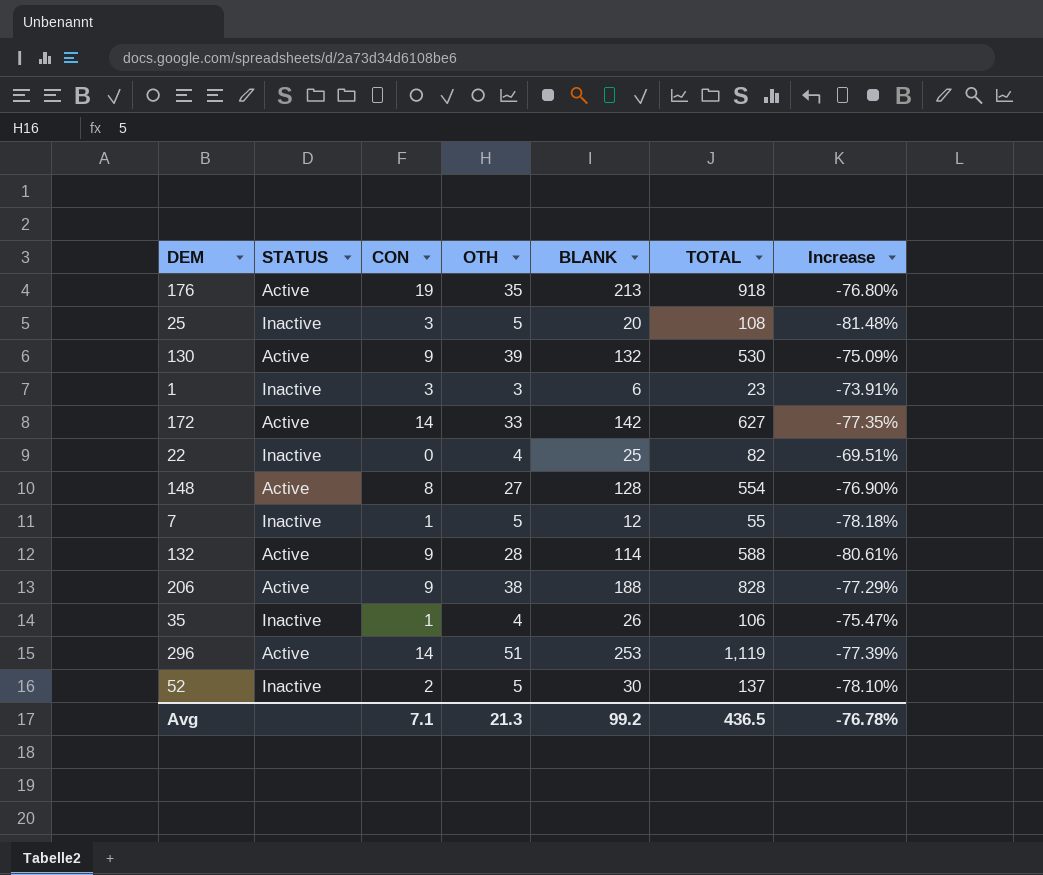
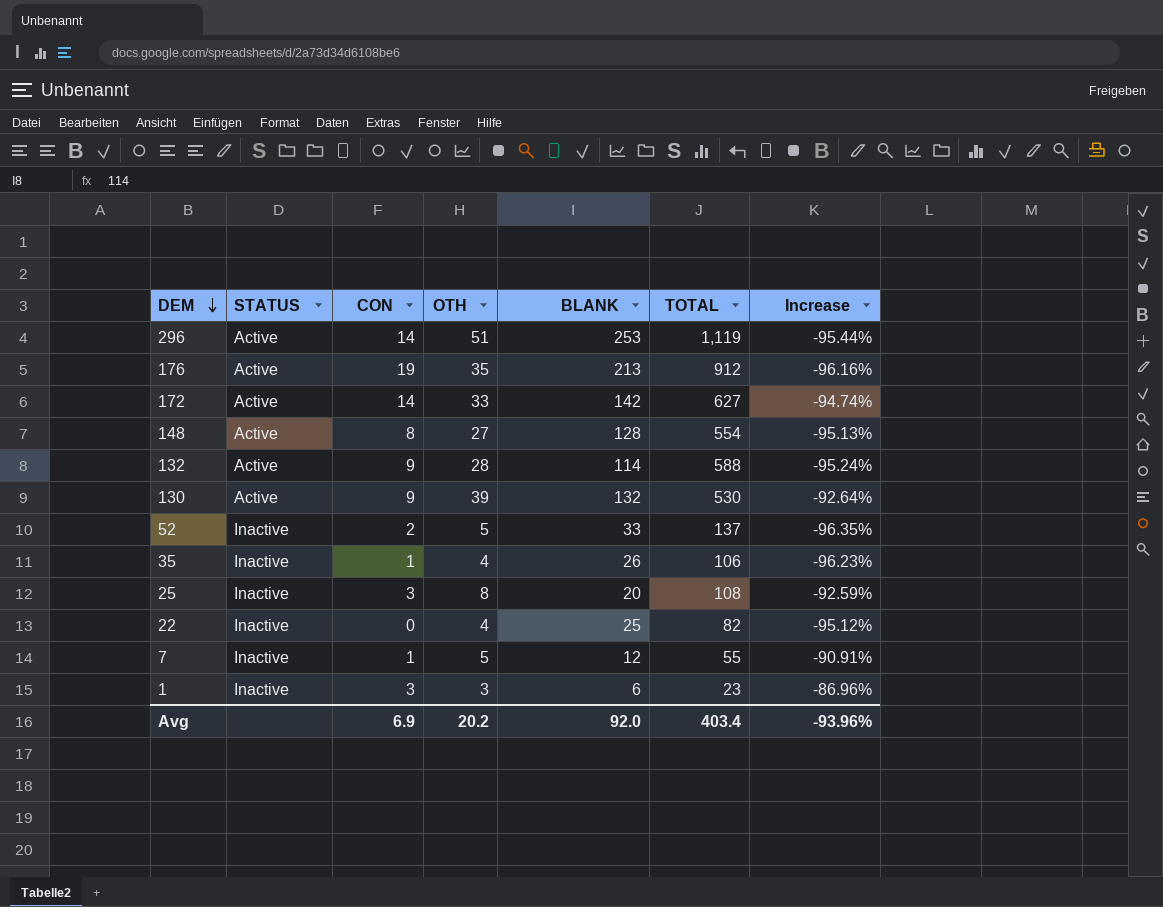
row order: none -> DEM descending
column Increase | formula: ([BLANK] - [TOTAL]) / [TOTAL] -> ([OTH] - [TOTAL]) / [TOTAL]
row 206: Active | 9 | 38 | 188 | 828 | -77.29% -> none
176 | TOTAL: 918 -> 912
52 | BLANK: 30 -> 33
25 | OTH: 5 -> 8
Avg | CON: 7.1 -> 6.9
Avg | OTH: 21.3 -> 20.2
Avg | BLANK: 99.2 -> 92.0
Avg | TOTAL: 436.5 -> 403.4
Avg | Increase: -76.78% -> -93.96%

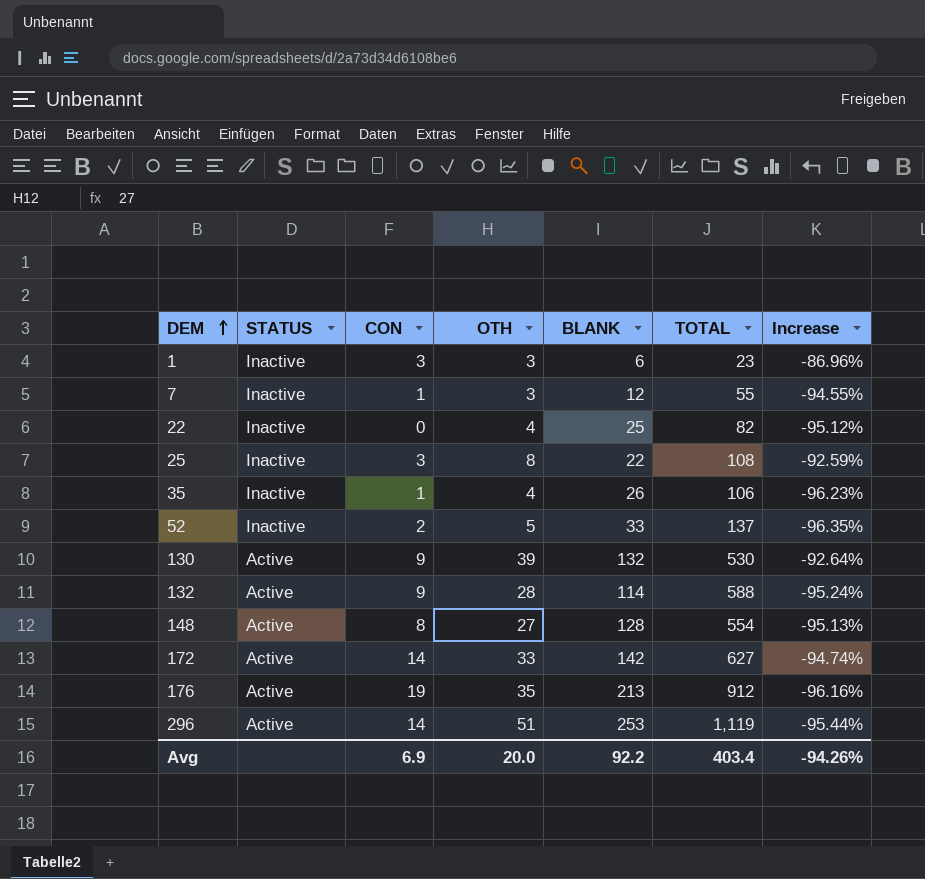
row order: DEM descending -> DEM ascending
7 | OTH: 5 -> 3
7 | Increase: -90.91% -> -94.55%
25 | BLANK: 20 -> 22
Avg | OTH: 20.2 -> 20.0
Avg | BLANK: 92.0 -> 92.2
Avg | Increase: -93.96% -> -94.26%

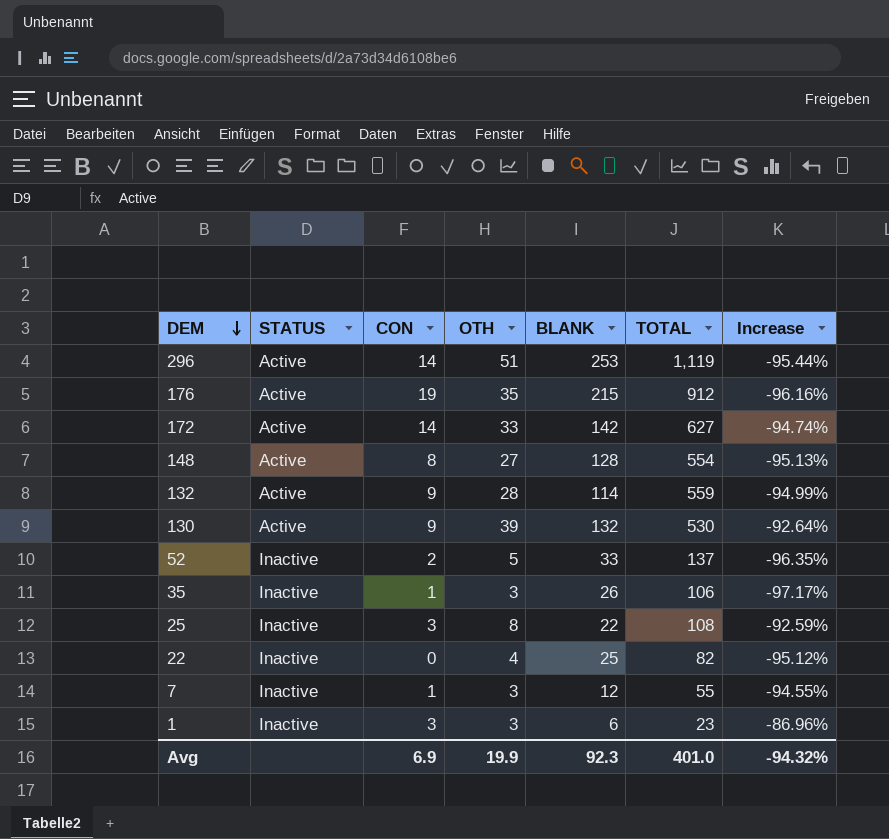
row order: DEM ascending -> DEM descending
176 | BLANK: 213 -> 215
132 | TOTAL: 588 -> 559
132 | Increase: -95.24% -> -94.99%
35 | OTH: 4 -> 3
35 | Increase: -96.23% -> -97.17%
Avg | OTH: 20.0 -> 19.9
Avg | BLANK: 92.2 -> 92.3
Avg | TOTAL: 403.4 -> 401.0
Avg | Increase: -94.26% -> -94.32%

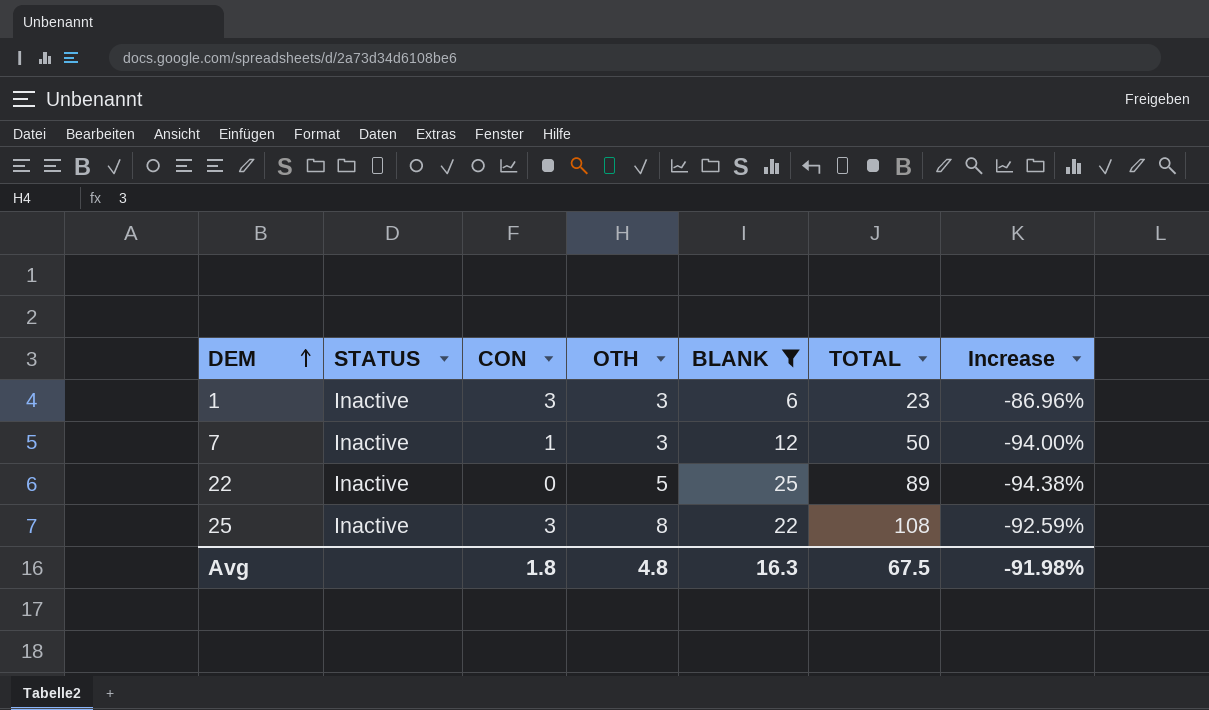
filter: none -> BLANK <= 25
row order: DEM descending -> DEM ascending
7 | TOTAL: 55 -> 50
7 | Increase: -94.55% -> -94.00%
22 | OTH: 4 -> 5
22 | TOTAL: 82 -> 89
22 | Increase: -95.12% -> -94.38%
Avg | CON: 6.9 -> 1.8
Avg | OTH: 19.9 -> 4.8
Avg | BLANK: 92.3 -> 16.3
Avg | TOTAL: 401.0 -> 67.5
Avg | Increase: -94.32% -> -91.98%

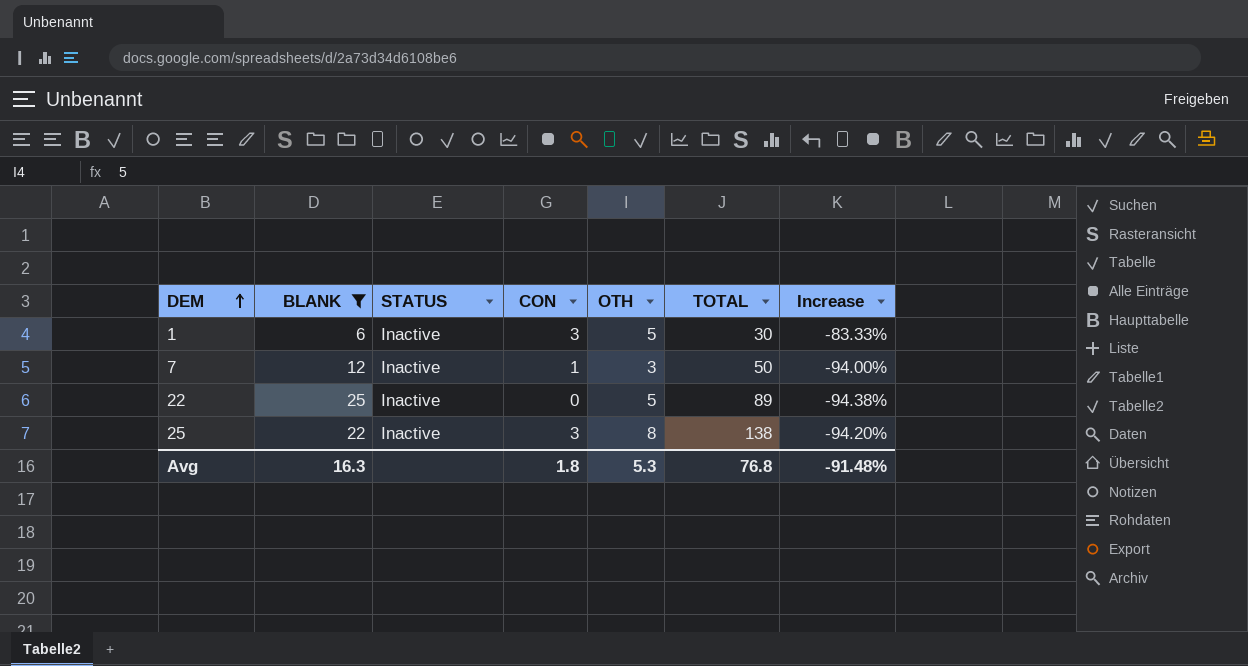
column BLANK | position: 5 -> 2
1 | OTH: 3 -> 5
1 | TOTAL: 23 -> 30
1 | Increase: -86.96% -> -83.33%
25 | TOTAL: 108 -> 138
25 | Increase: -92.59% -> -94.20%
Avg | OTH: 4.8 -> 5.3
Avg | TOTAL: 67.5 -> 76.8
Avg | Increase: -91.98% -> -91.48%

